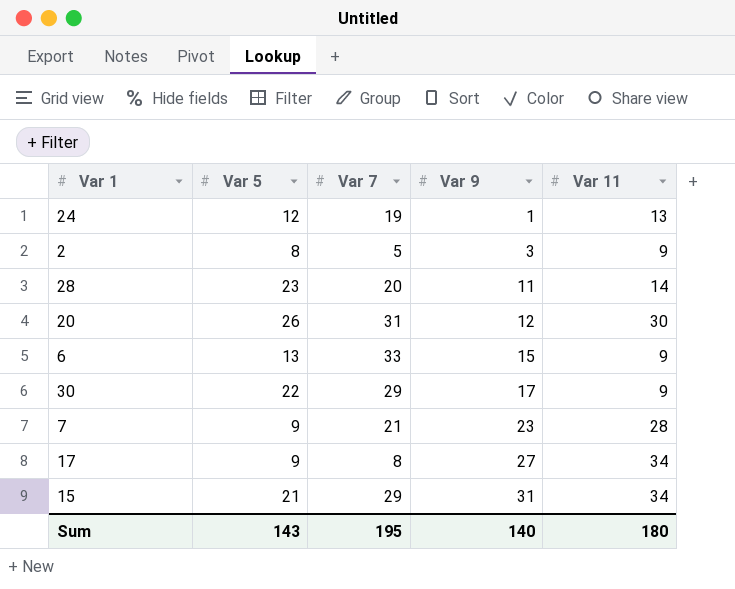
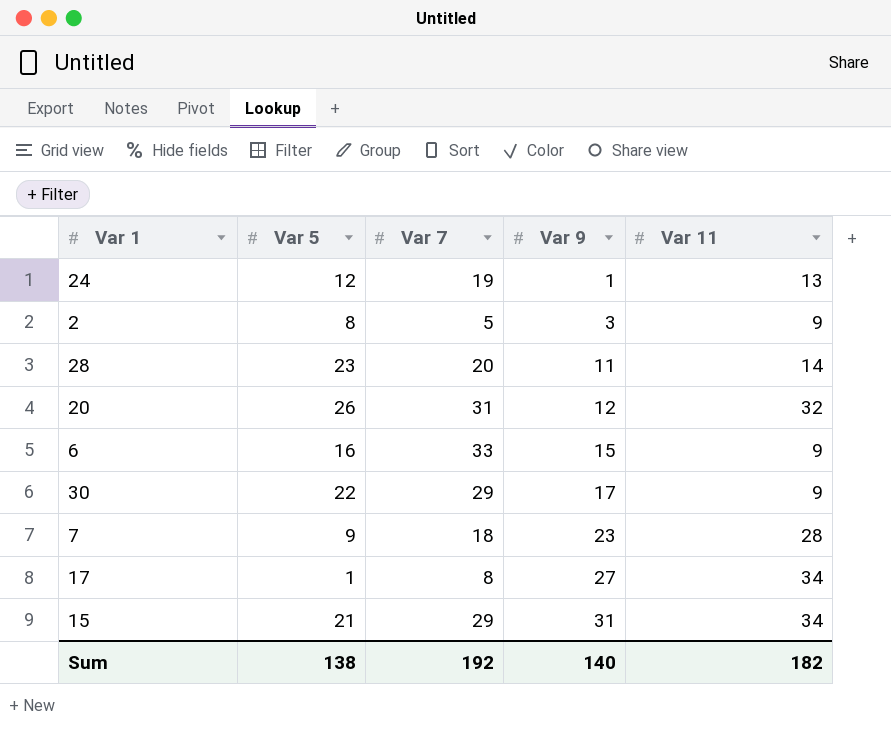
20 | Var 11: 30 -> 32
6 | Var 5: 13 -> 16
7 | Var 7: 21 -> 18
17 | Var 5: 9 -> 1
Sum | Var 5: 143 -> 138
Sum | Var 7: 195 -> 192
Sum | Var 11: 180 -> 182

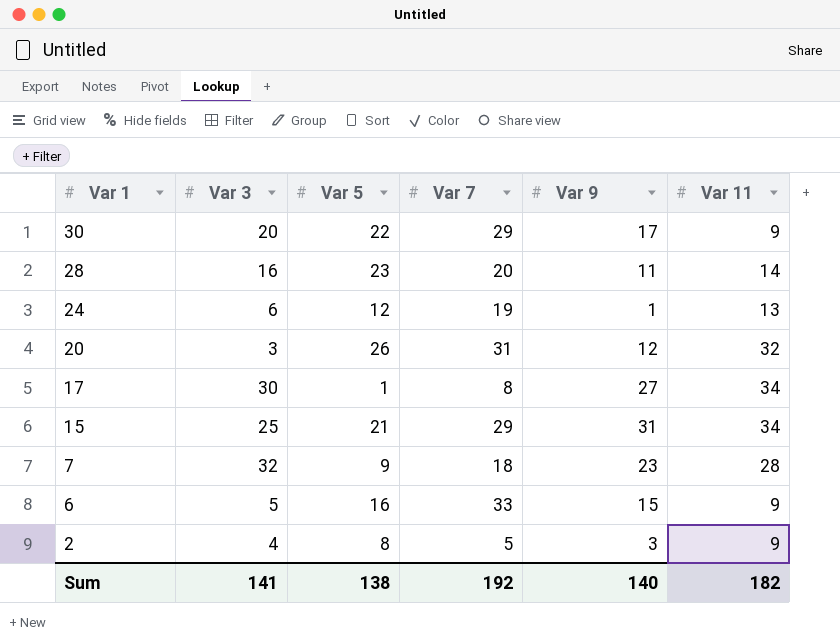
row order: Var 9 ascending -> Var 1 descending
column Var 3 | position: none -> 2

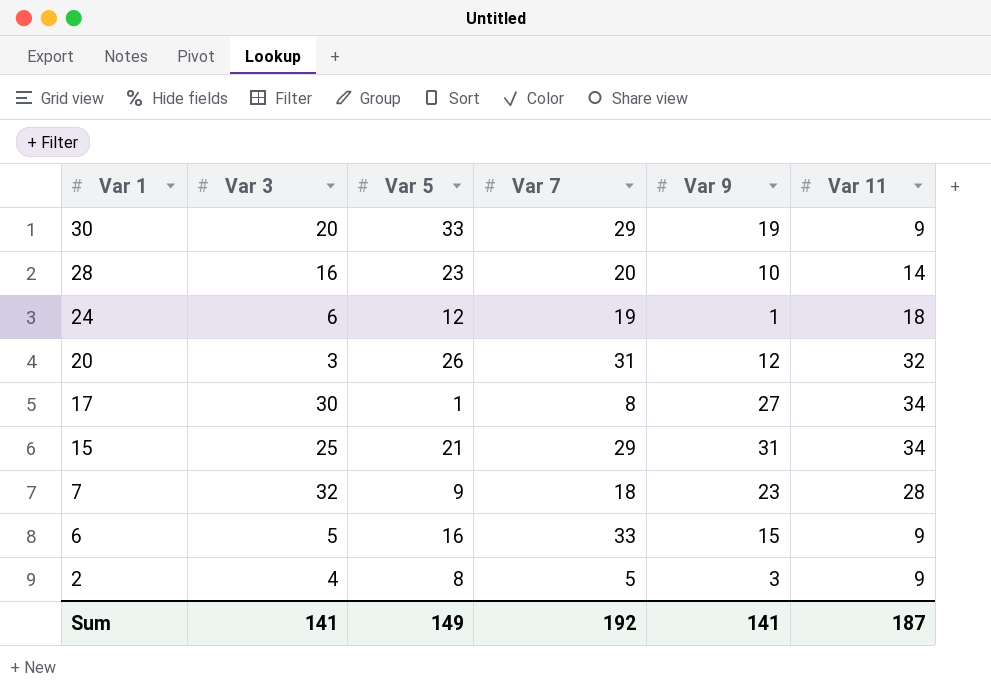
30 | Var 5: 22 -> 33
30 | Var 9: 17 -> 19
28 | Var 9: 11 -> 10
24 | Var 11: 13 -> 18
Sum | Var 5: 138 -> 149
Sum | Var 9: 140 -> 141
Sum | Var 11: 182 -> 187

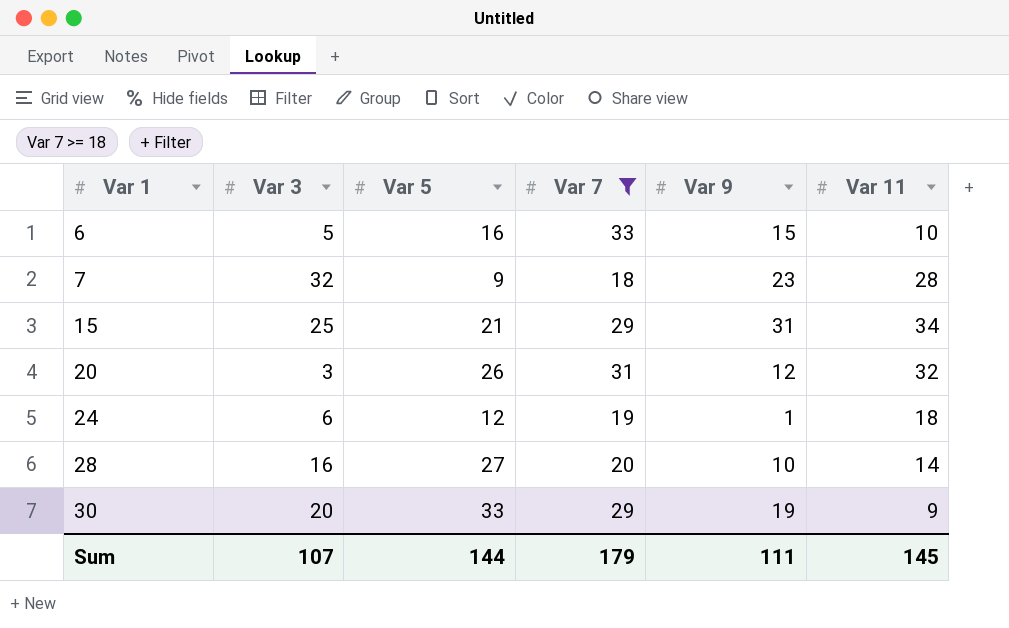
filter: none -> Var 7 >= 18
row order: Var 1 descending -> Var 1 ascending
6 | Var 11: 9 -> 10
28 | Var 5: 23 -> 27
Sum | Var 3: 141 -> 107
Sum | Var 5: 149 -> 144
Sum | Var 7: 192 -> 179
Sum | Var 9: 141 -> 111
Sum | Var 11: 187 -> 145

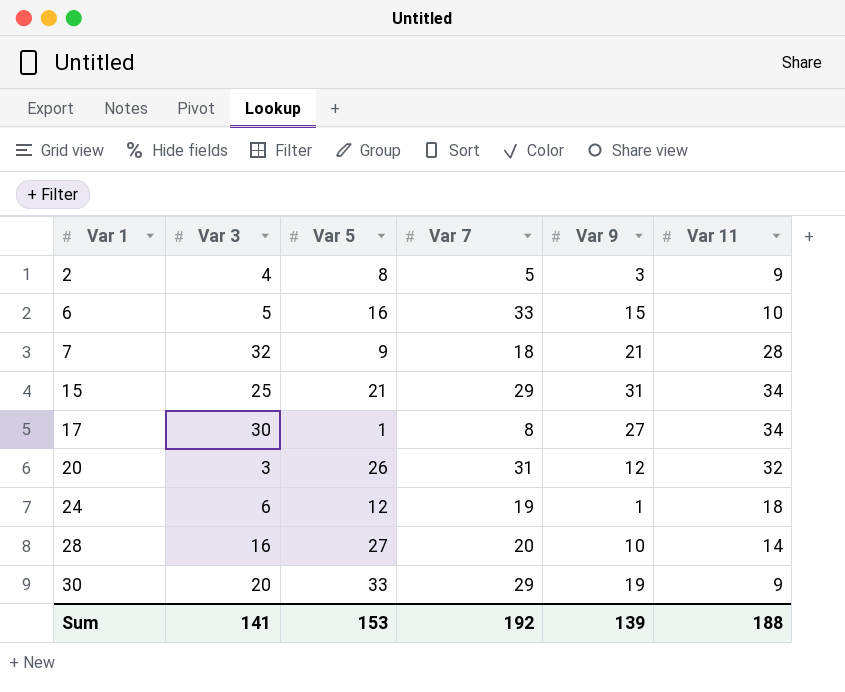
filter: Var 7 >= 18 -> none
7 | Var 9: 23 -> 21
Sum | Var 3: 107 -> 141
Sum | Var 5: 144 -> 153
Sum | Var 7: 179 -> 192
Sum | Var 9: 111 -> 139
Sum | Var 11: 145 -> 188

